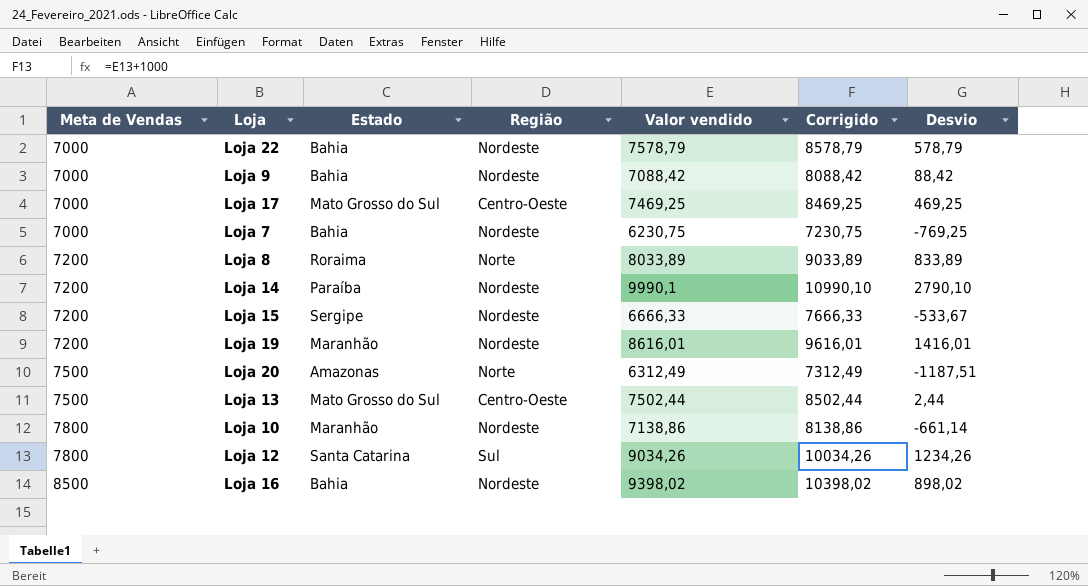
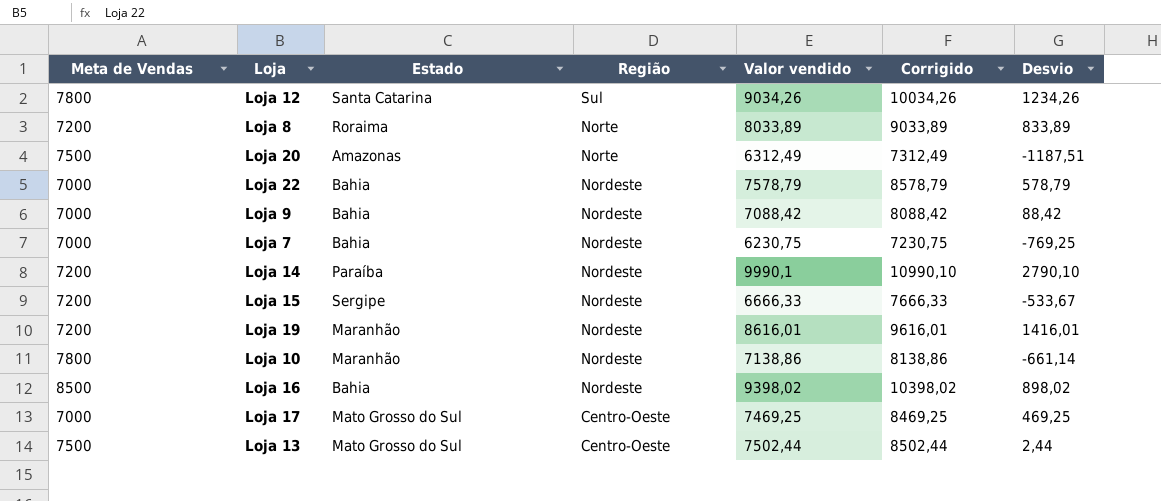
row order: Meta de Vendas ascending -> Região descending

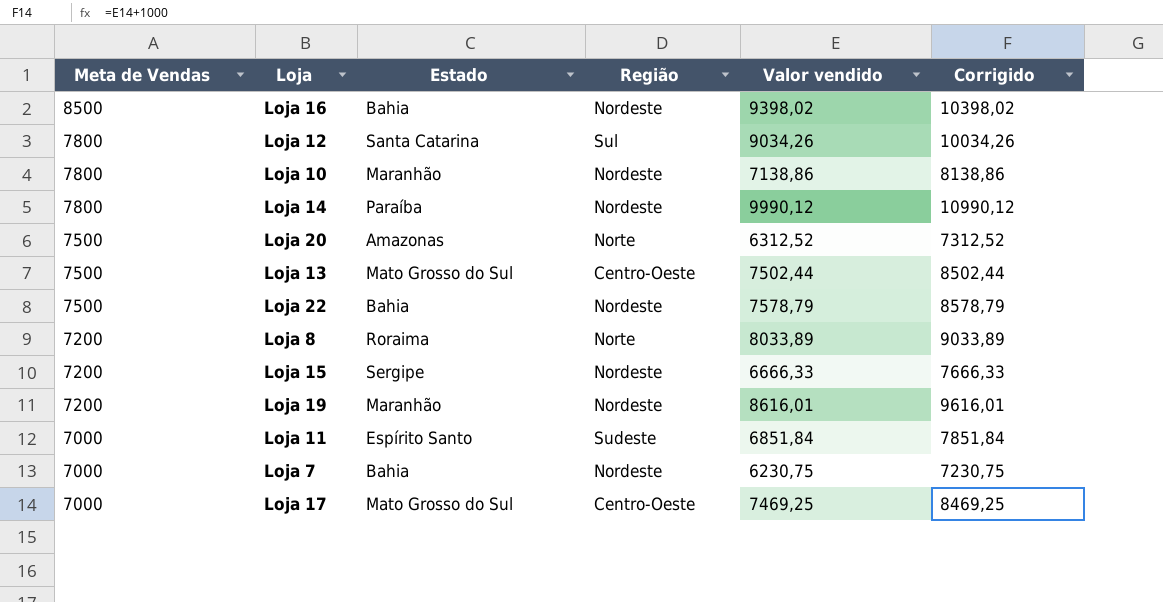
row order: Região descending -> Meta de Vendas descending
column Desvio | formula: [Valor vendido] - [Meta de Vendas] -> none
row Loja 9: 7000 | Bahia | Nordeste | 7088,42 | 8088,42 | 88,42 -> none
Loja 14 | Meta de Vendas: 7200 -> 7800
Loja 14 | Valor vendido: 9990,1 -> 9990,12
Loja 14 | Corrigido: 10990,10 -> 10990,12
Loja 20 | Valor vendido: 6312,49 -> 6312,52
Loja 20 | Corrigido: 7312,49 -> 7312,52
Loja 22 | Meta de Vendas: 7000 -> 7500
row Loja 11: none -> 7000 | Espírito Santo | Sudeste | 6851,84 | 7851,84

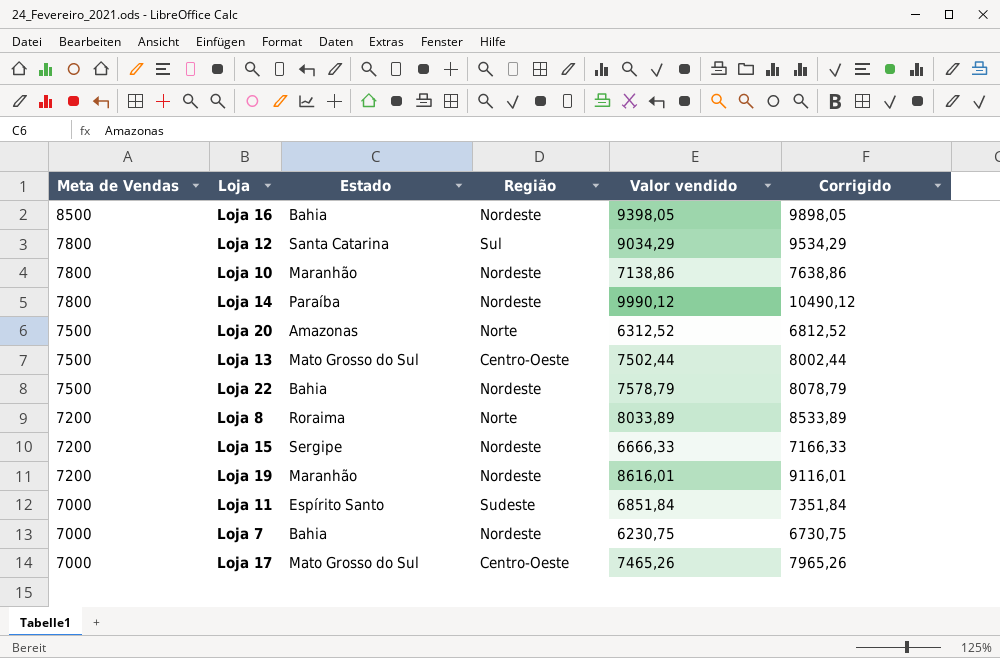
column Corrigido | formula: [Valor vendido] + 1000 -> [Valor vendido] + 500
Loja 16 | Valor vendido: 9398,02 -> 9398,05
Loja 12 | Valor vendido: 9034,26 -> 9034,29
Loja 17 | Valor vendido: 7469,25 -> 7465,26

